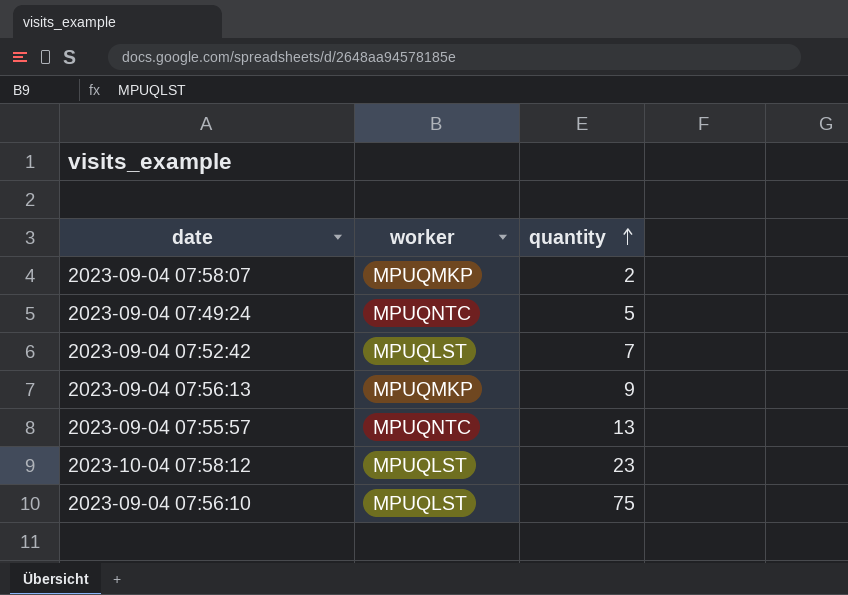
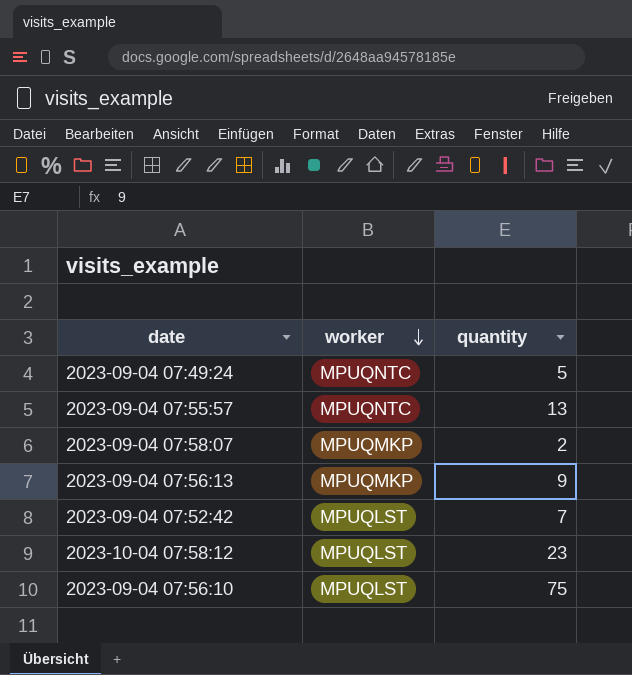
row order: quantity ascending -> worker descending

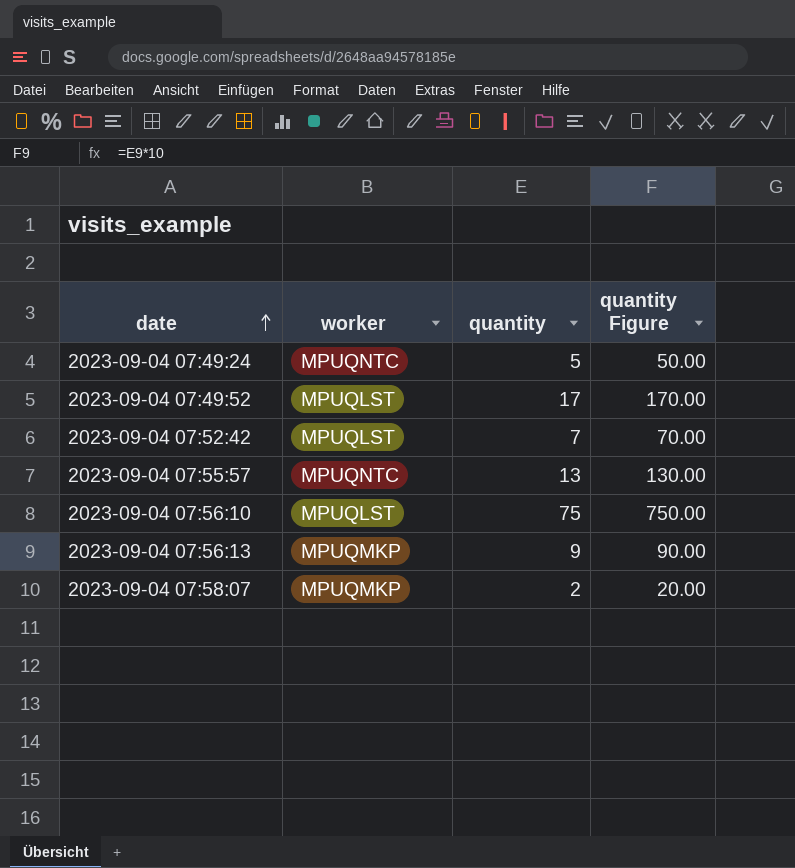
row order: worker descending -> date ascending
column quantity Figure | formula: none -> [quantity] * 10
row 2023-10-04 07:58:12: MPUQLST | 23 -> none
row 2023-09-04 07:49:52: none -> MPUQLST | 17 | 170.00

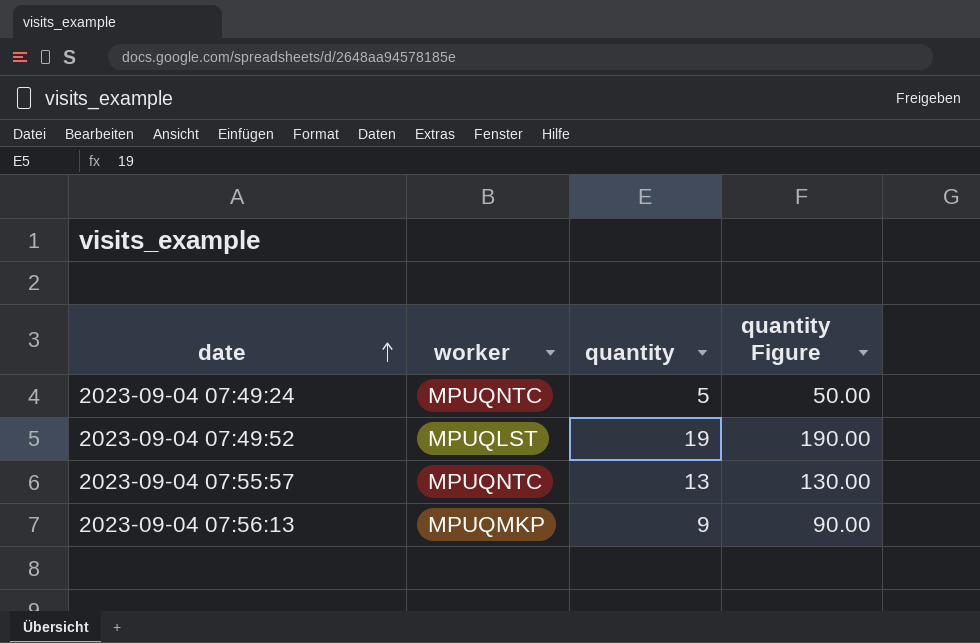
row 2023-09-04 07:52:42: MPUQLST | 7 | 70.00 -> none
row 2023-09-04 07:56:10: MPUQLST | 75 | 750.00 -> none
row 2023-09-04 07:58:07: MPUQMKP | 2 | 20.00 -> none
2023-09-04 07:49:52 | quantity: 17 -> 19
2023-09-04 07:49:52 | quantity Figure: 170.00 -> 190.00

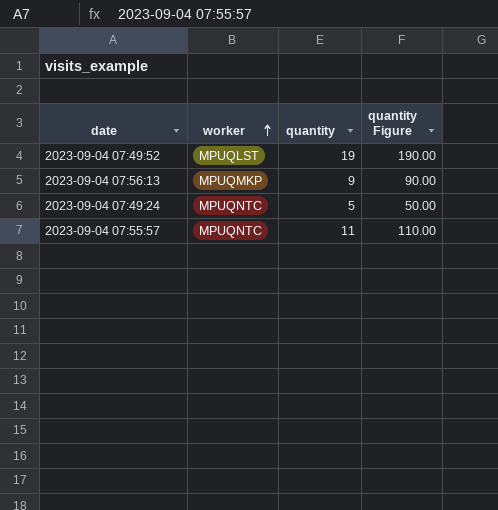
row order: date ascending -> worker ascending
2023-09-04 07:55:57 | quantity: 13 -> 11
2023-09-04 07:55:57 | quantity Figure: 130.00 -> 110.00

